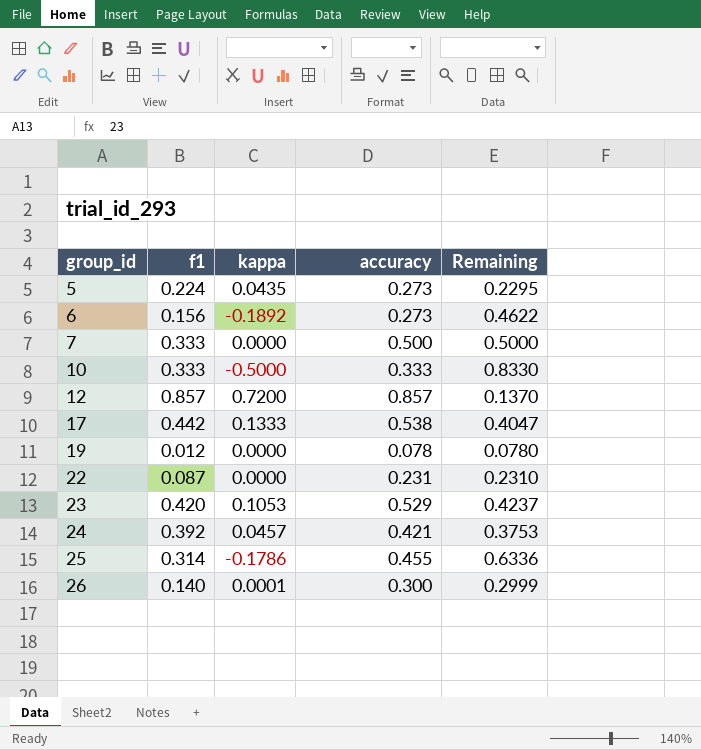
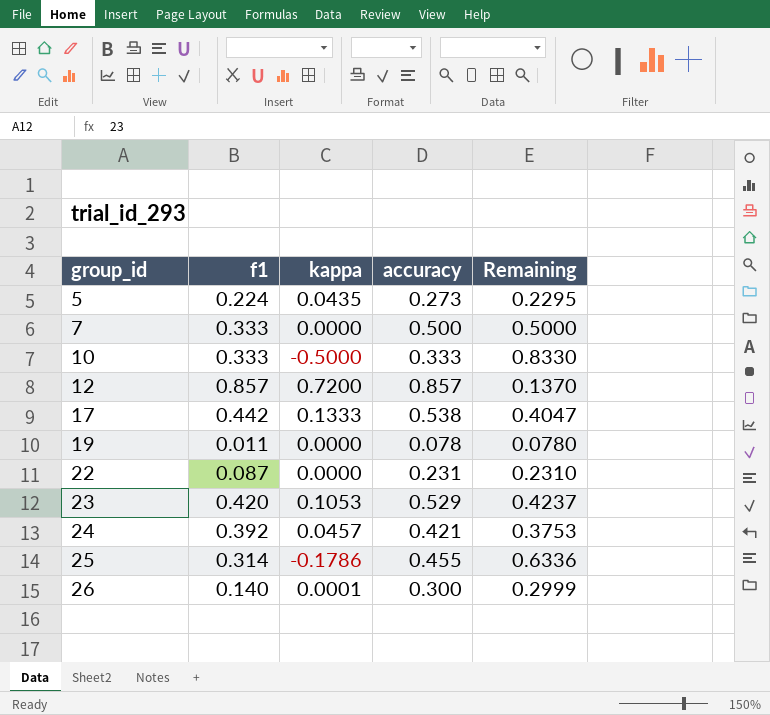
row 6: 0.156 | -0.1892 | 0.273 | 0.4622 -> none
19 | f1: 0.012 -> 0.011

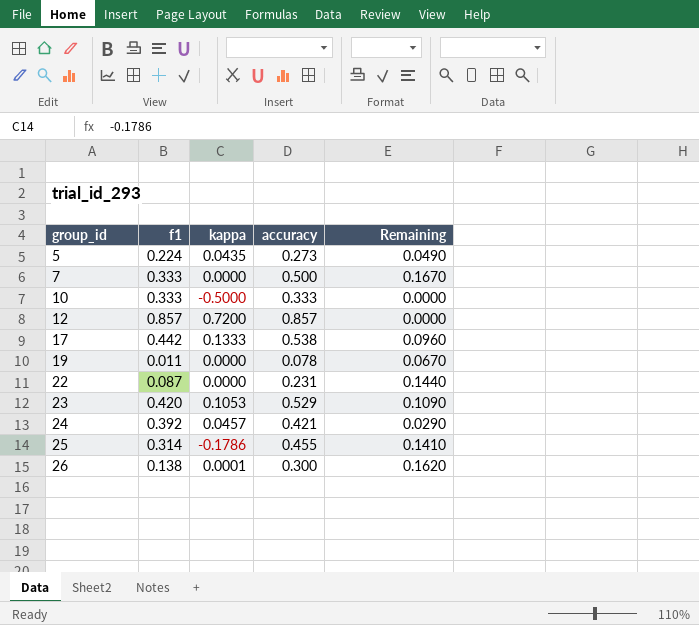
column Remaining | formula: [accuracy] - [kappa] -> [accuracy] - [f1]
26 | f1: 0.140 -> 0.138

